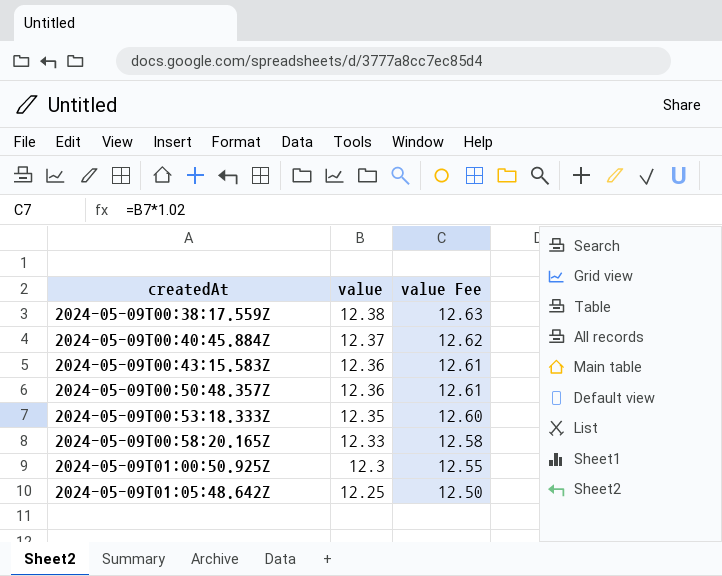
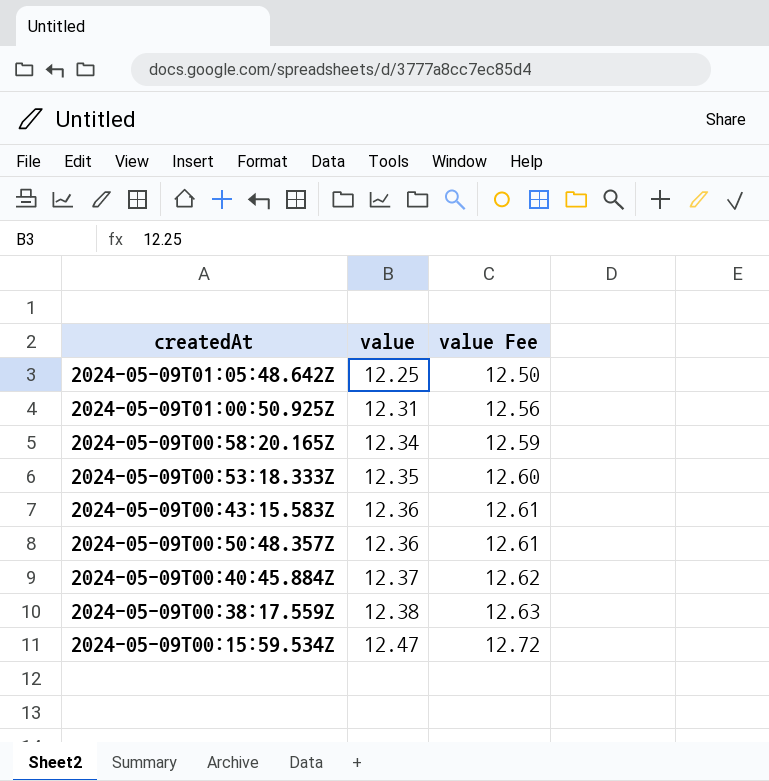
row order: createdAt ascending -> value ascending
2024-05-09T01:00:50.925Z | value: 12.3 -> 12.31
2024-05-09T01:00:50.925Z | value Fee: 12.55 -> 12.56
2024-05-09T00:58:20.165Z | value: 12.33 -> 12.34
2024-05-09T00:58:20.165Z | value Fee: 12.58 -> 12.59
row 2024-05-09T00:15:59.534Z: none -> 12.47 | 12.72

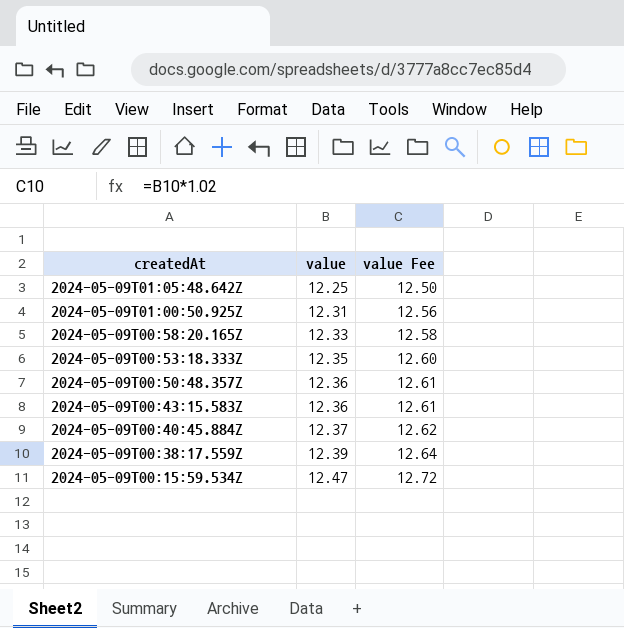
row order: value ascending -> createdAt descending
2024-05-09T00:58:20.165Z | value: 12.34 -> 12.33
2024-05-09T00:58:20.165Z | value Fee: 12.59 -> 12.58
2024-05-09T00:38:17.559Z | value: 12.38 -> 12.39
2024-05-09T00:38:17.559Z | value Fee: 12.63 -> 12.64

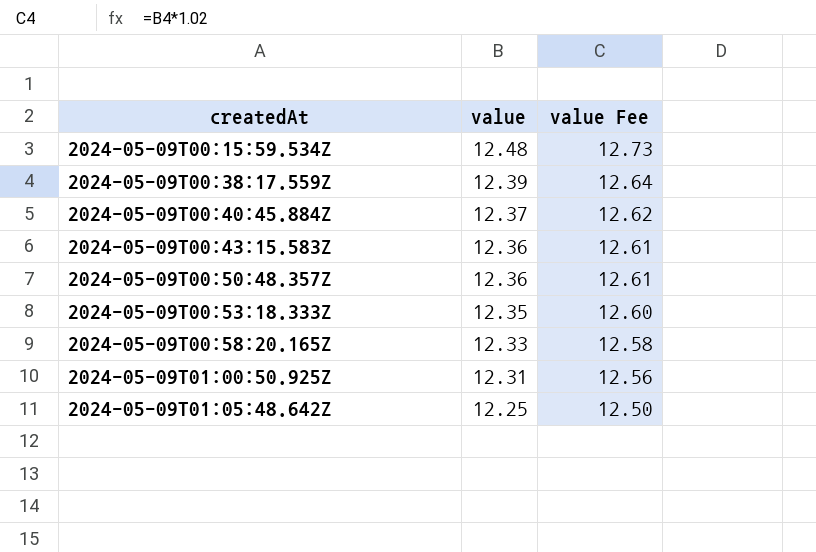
row order: createdAt descending -> createdAt ascending
2024-05-09T00:15:59.534Z | value: 12.47 -> 12.48
2024-05-09T00:15:59.534Z | value Fee: 12.72 -> 12.73

